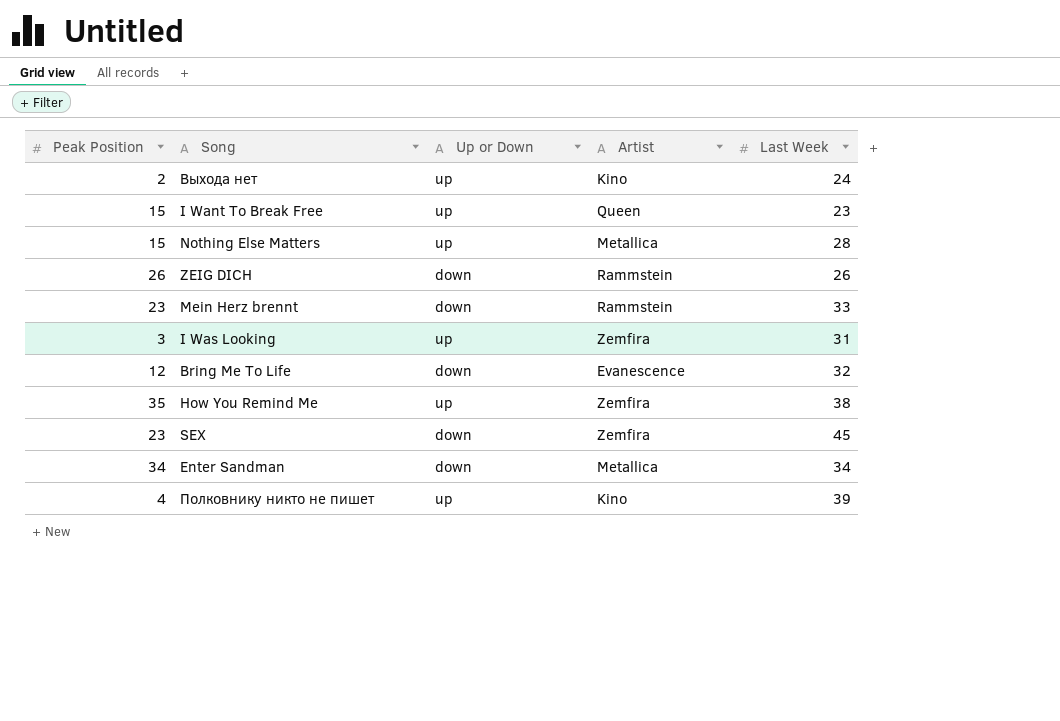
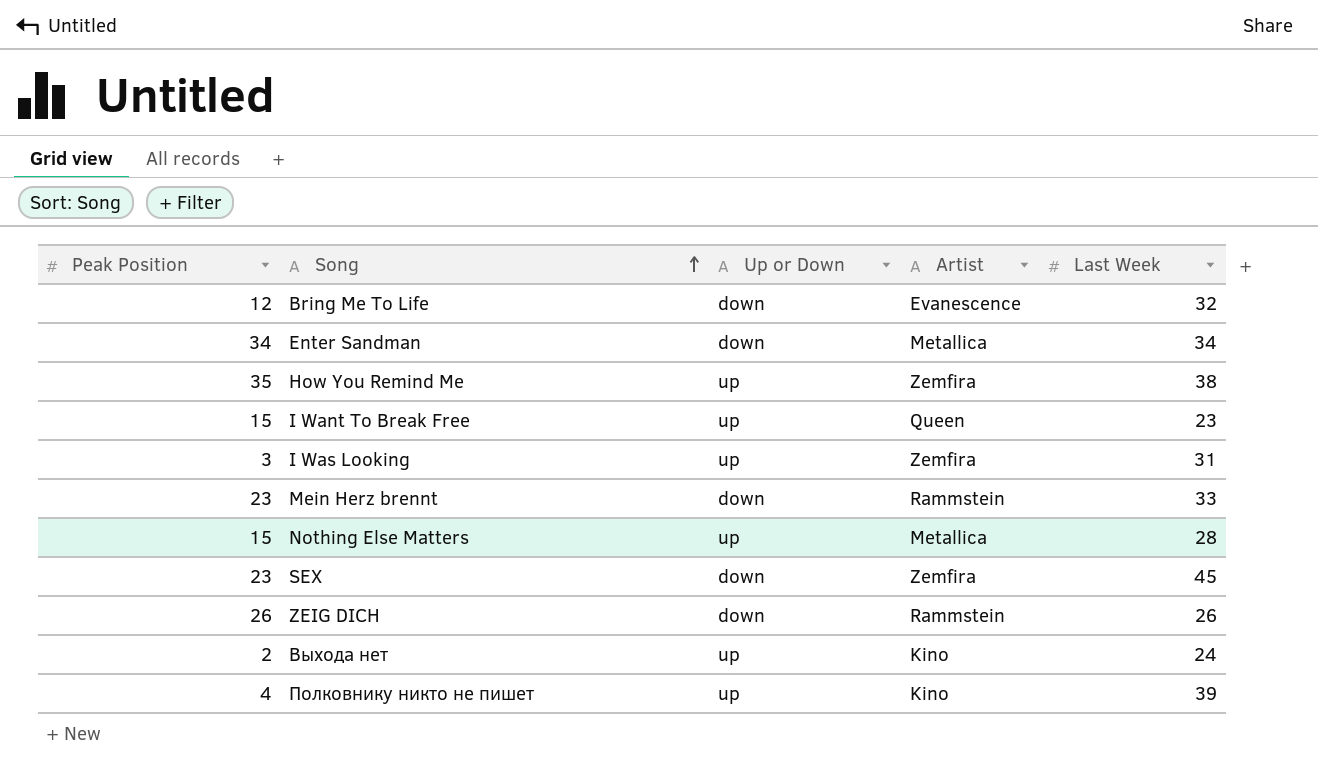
row order: none -> Song ascending

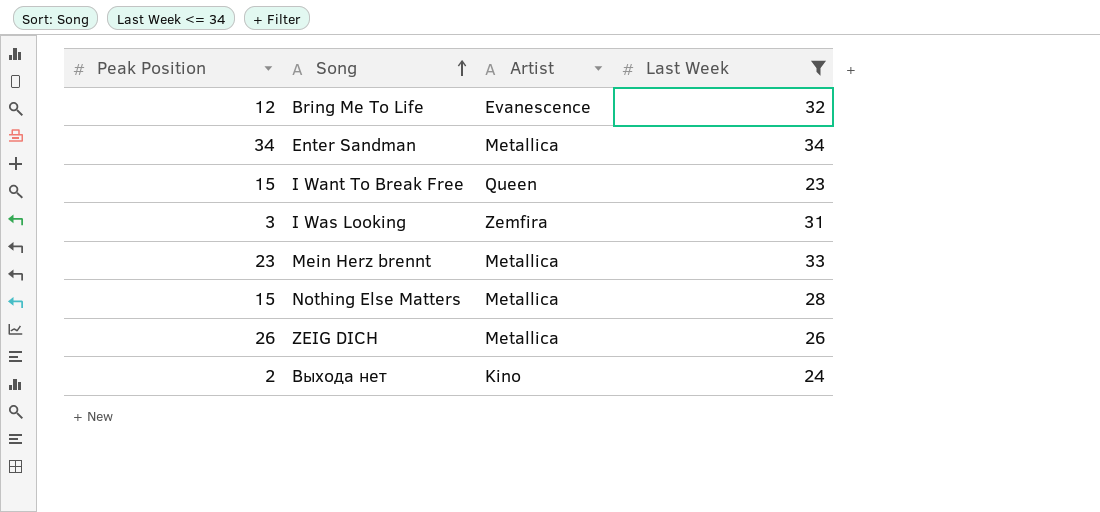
filter: none -> Last Week <= 34
column Up or Down | position: 3 -> none
Mein Herz brennt | Artist: Rammstein -> Metallica
ZEIG DICH | Artist: Rammstein -> Metallica

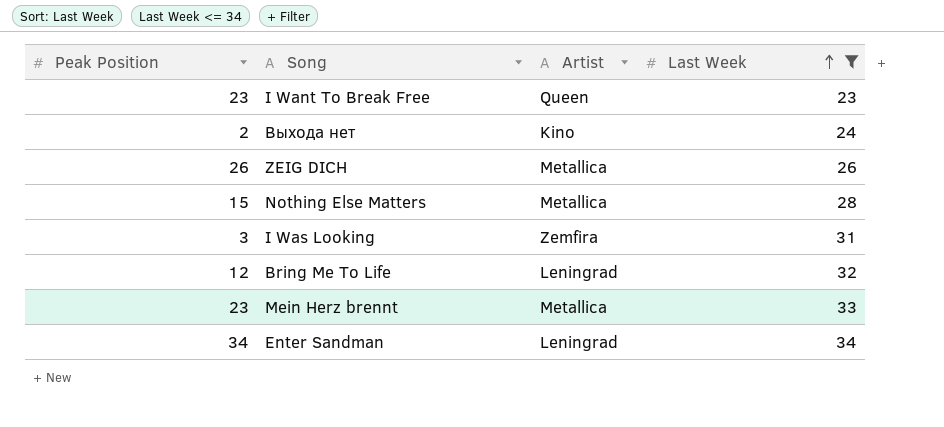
row order: Song ascending -> Last Week ascending
I Want To Break Free | Peak Position: 15 -> 23
Bring Me To Life | Artist: Evanescence -> Leningrad
Enter Sandman | Artist: Metallica -> Leningrad

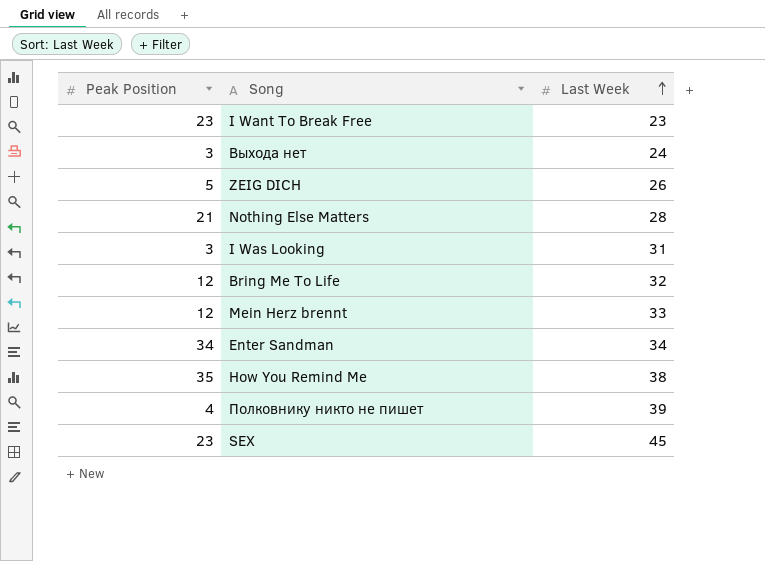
filter: Last Week <= 34 -> none
column Artist | position: 3 -> none
Выхода нет | Peak Position: 2 -> 3
ZEIG DICH | Peak Position: 26 -> 5
Nothing Else Matters | Peak Position: 15 -> 21
Mein Herz brennt | Peak Position: 23 -> 12

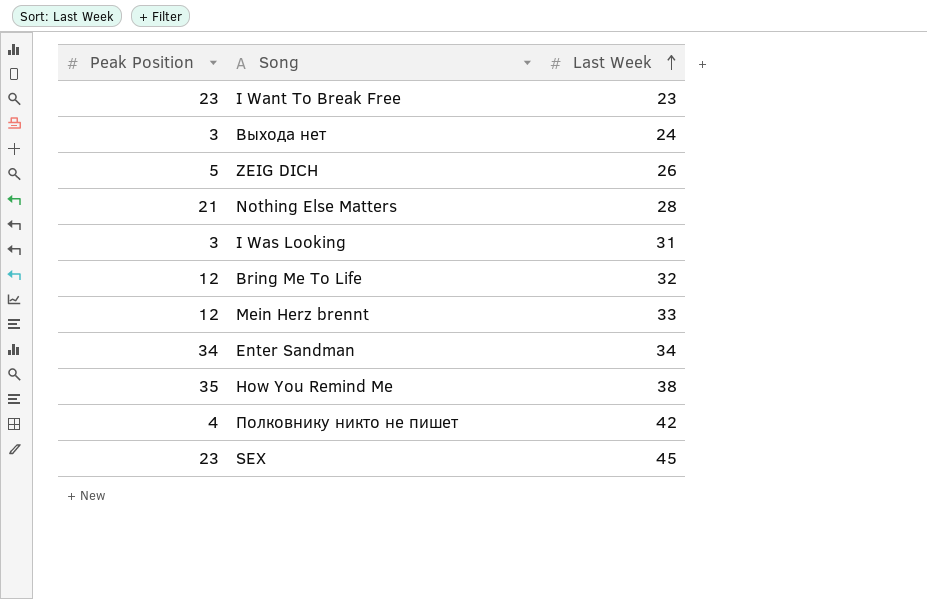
Полковнику никто не пишет | Last Week: 39 -> 42

